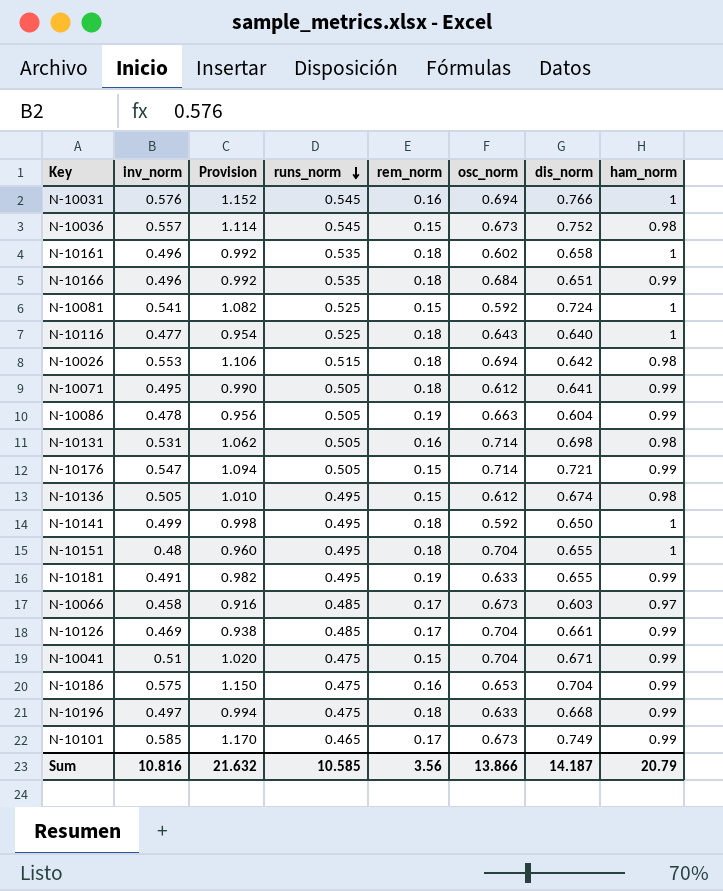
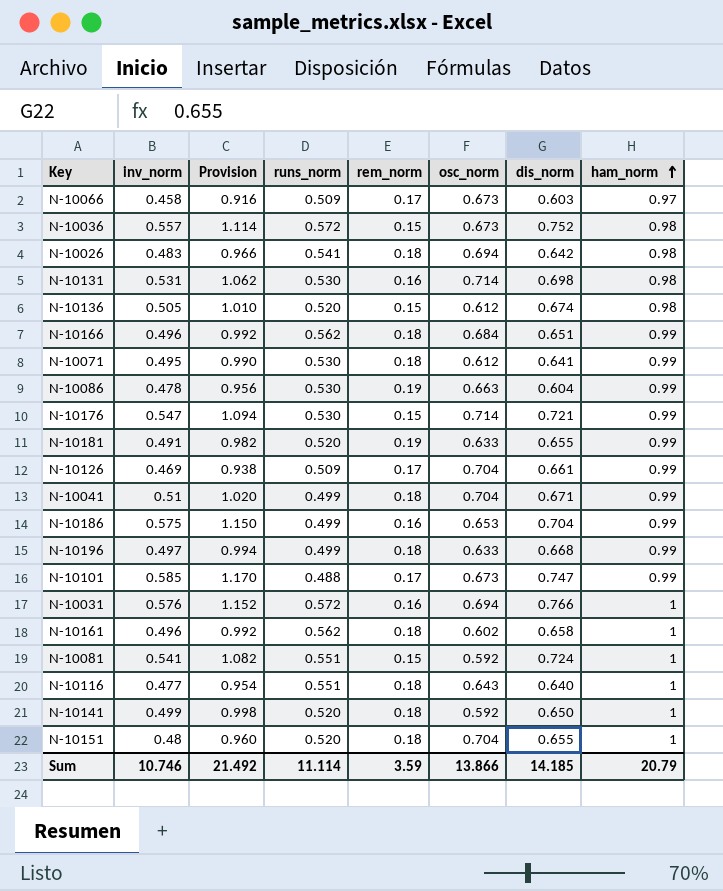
row order: runs_norm descending -> ham_norm ascending
N-10066 | runs_norm: 0.485 -> 0.509
N-10036 | runs_norm: 0.545 -> 0.572
N-10026 | inv_norm: 0.553 -> 0.483
N-10026 | Provision: 1.106 -> 0.966
N-10026 | runs_norm: 0.515 -> 0.541
N-10131 | runs_norm: 0.505 -> 0.530
N-10136 | runs_norm: 0.495 -> 0.520
N-10166 | runs_norm: 0.535 -> 0.562
N-10071 | runs_norm: 0.505 -> 0.530
N-10086 | runs_norm: 0.505 -> 0.530
N-10176 | runs_norm: 0.505 -> 0.530
N-10181 | runs_norm: 0.495 -> 0.520
N-10126 | runs_norm: 0.485 -> 0.509
N-10041 | runs_norm: 0.475 -> 0.499
N-10041 | rem_norm: 0.15 -> 0.18
N-10186 | runs_norm: 0.475 -> 0.499
N-10196 | runs_norm: 0.475 -> 0.499
N-10101 | runs_norm: 0.465 -> 0.488
N-10101 | dis_norm: 0.749 -> 0.747
N-10031 | runs_norm: 0.545 -> 0.572
N-10161 | runs_norm: 0.535 -> 0.562
N-10081 | runs_norm: 0.525 -> 0.551
N-10116 | runs_norm: 0.525 -> 0.551
N-10141 | runs_norm: 0.495 -> 0.520
N-10151 | runs_norm: 0.495 -> 0.520
Sum | inv_norm: 10.816 -> 10.746
Sum | Provision: 21.632 -> 21.492
Sum | runs_norm: 10.585 -> 11.114
Sum | rem_norm: 3.56 -> 3.59
Sum | dis_norm: 14.187 -> 14.185

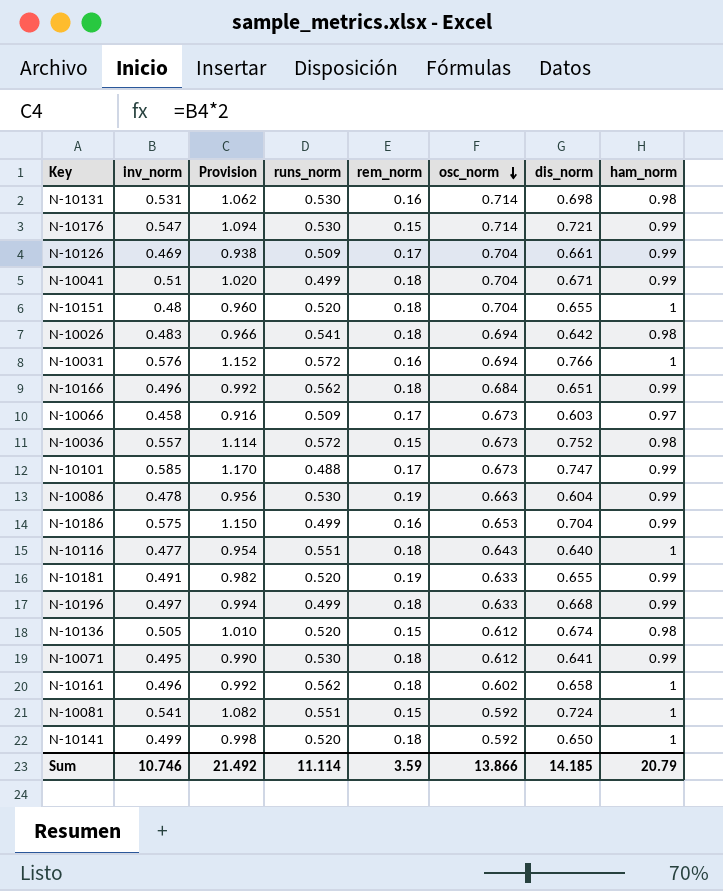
row order: ham_norm ascending -> osc_norm descending

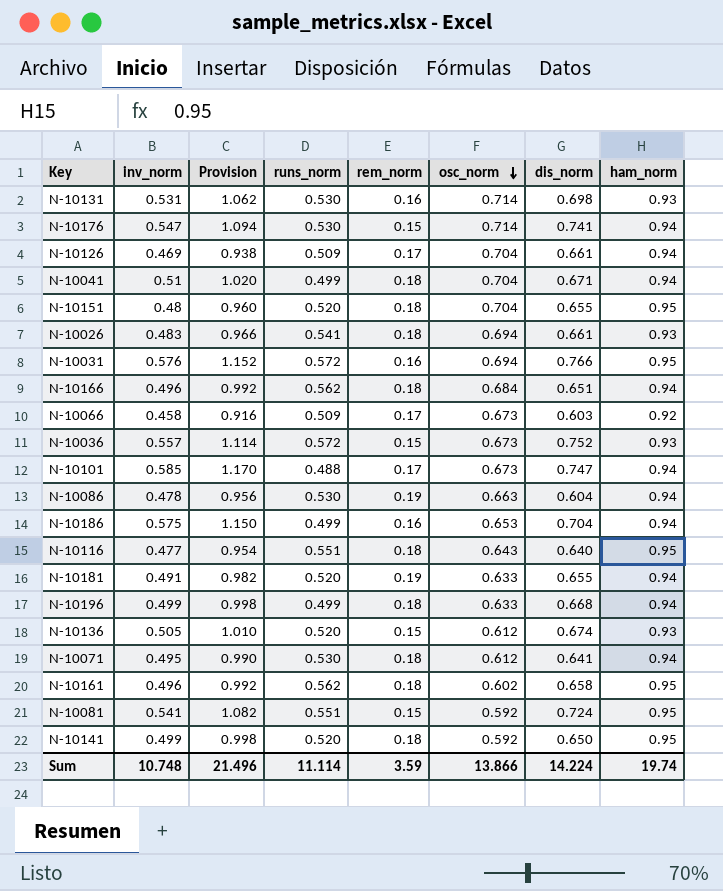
N-10131 | ham_norm: 0.98 -> 0.93
N-10176 | dis_norm: 0.721 -> 0.741
N-10176 | ham_norm: 0.99 -> 0.94
N-10126 | ham_norm: 0.99 -> 0.94
N-10041 | ham_norm: 0.99 -> 0.94
N-10151 | ham_norm: 1 -> 0.95
N-10026 | dis_norm: 0.642 -> 0.661
N-10026 | ham_norm: 0.98 -> 0.93
N-10031 | ham_norm: 1 -> 0.95
N-10166 | ham_norm: 0.99 -> 0.94
N-10066 | ham_norm: 0.97 -> 0.92
N-10036 | ham_norm: 0.98 -> 0.93
N-10101 | ham_norm: 0.99 -> 0.94
N-10086 | ham_norm: 0.99 -> 0.94
N-10186 | ham_norm: 0.99 -> 0.94
N-10116 | ham_norm: 1 -> 0.95
N-10181 | ham_norm: 0.99 -> 0.94
N-10196 | inv_norm: 0.497 -> 0.499
N-10196 | Provision: 0.994 -> 0.998
N-10196 | ham_norm: 0.99 -> 0.94
N-10136 | ham_norm: 0.98 -> 0.93
N-10071 | ham_norm: 0.99 -> 0.94
N-10161 | ham_norm: 1 -> 0.95
N-10081 | ham_norm: 1 -> 0.95
N-10141 | ham_norm: 1 -> 0.95
Sum | inv_norm: 10.746 -> 10.748
Sum | Provision: 21.492 -> 21.496
Sum | dis_norm: 14.185 -> 14.224
Sum | ham_norm: 20.79 -> 19.74

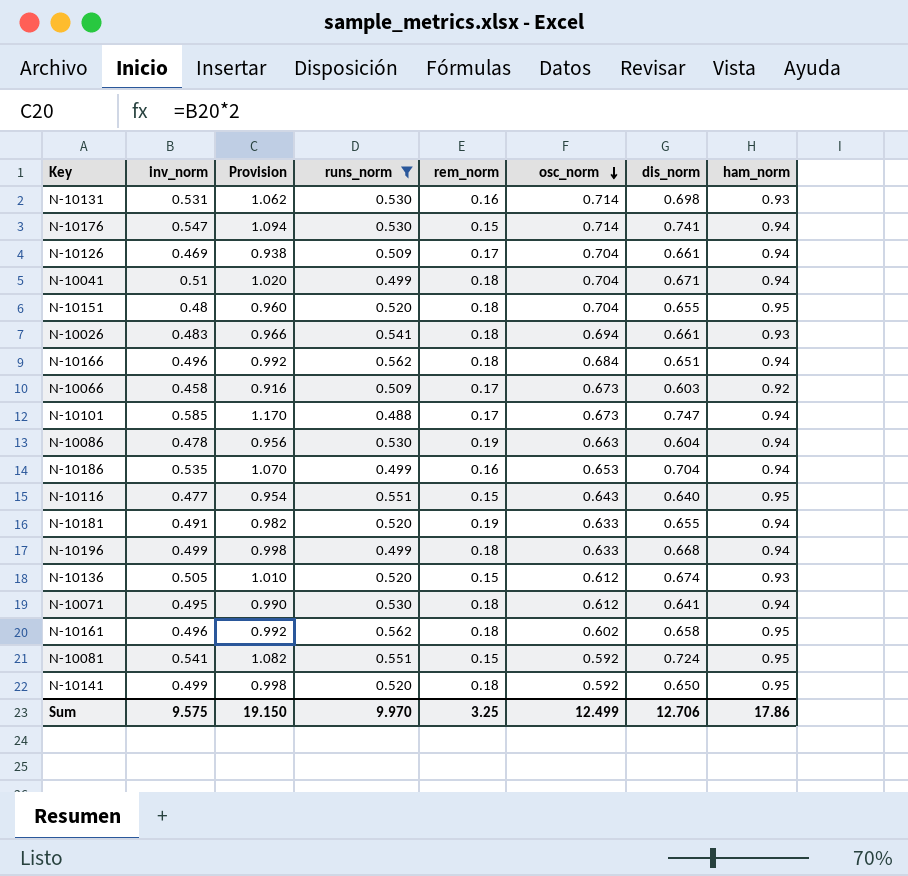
filter: none -> runs_norm != 0.572
N-10186 | inv_norm: 0.575 -> 0.535
N-10186 | Provision: 1.150 -> 1.070
N-10116 | rem_norm: 0.18 -> 0.15
Sum | inv_norm: 10.748 -> 9.575
Sum | Provision: 21.496 -> 19.150
Sum | runs_norm: 11.114 -> 9.970
Sum | rem_norm: 3.59 -> 3.25
Sum | osc_norm: 13.866 -> 12.499
Sum | dis_norm: 14.224 -> 12.706
Sum | ham_norm: 19.74 -> 17.86

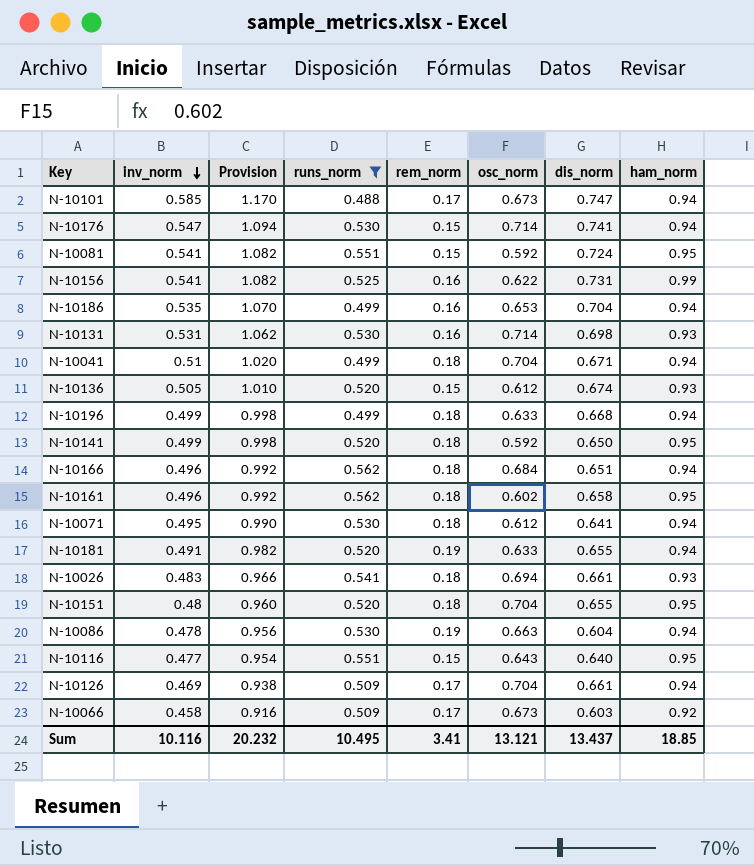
row order: osc_norm descending -> inv_norm descending
row N-10156: none -> 0.541 | 1.082 | 0.525 | 0.16 | 0.622 | 0.731 | 0.99
Sum | inv_norm: 9.575 -> 10.116
Sum | Provision: 19.150 -> 20.232
Sum | runs_norm: 9.970 -> 10.495
Sum | rem_norm: 3.25 -> 3.41
Sum | osc_norm: 12.499 -> 13.121
Sum | dis_norm: 12.706 -> 13.437
Sum | ham_norm: 17.86 -> 18.85

